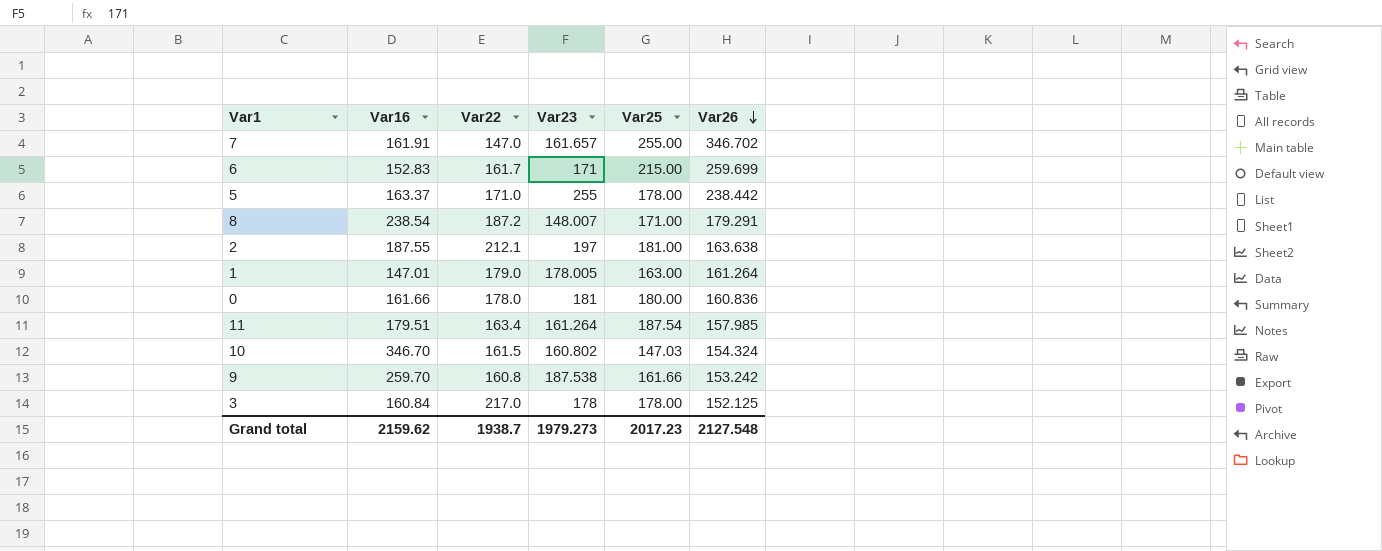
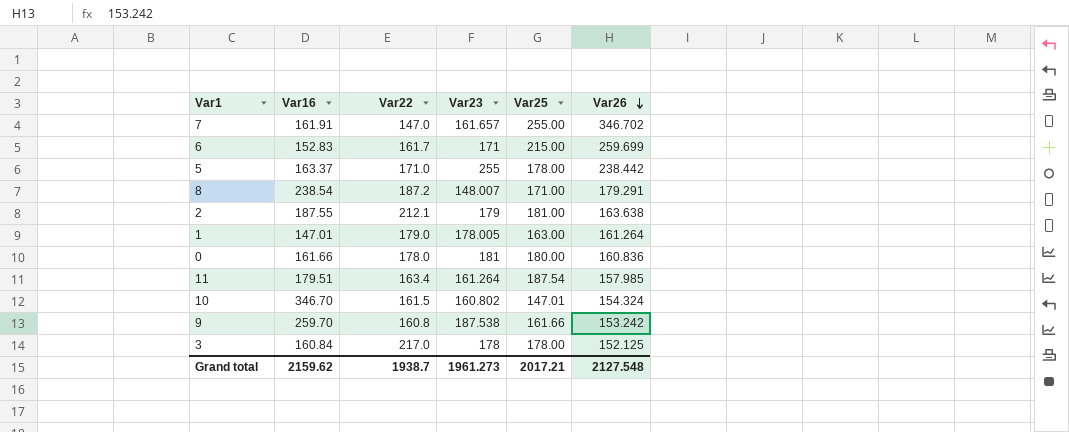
2 | Var23: 197 -> 179
10 | Var25: 147.03 -> 147.01
Grand total | Var23: 1979.273 -> 1961.273
Grand total | Var25: 2017.23 -> 2017.21

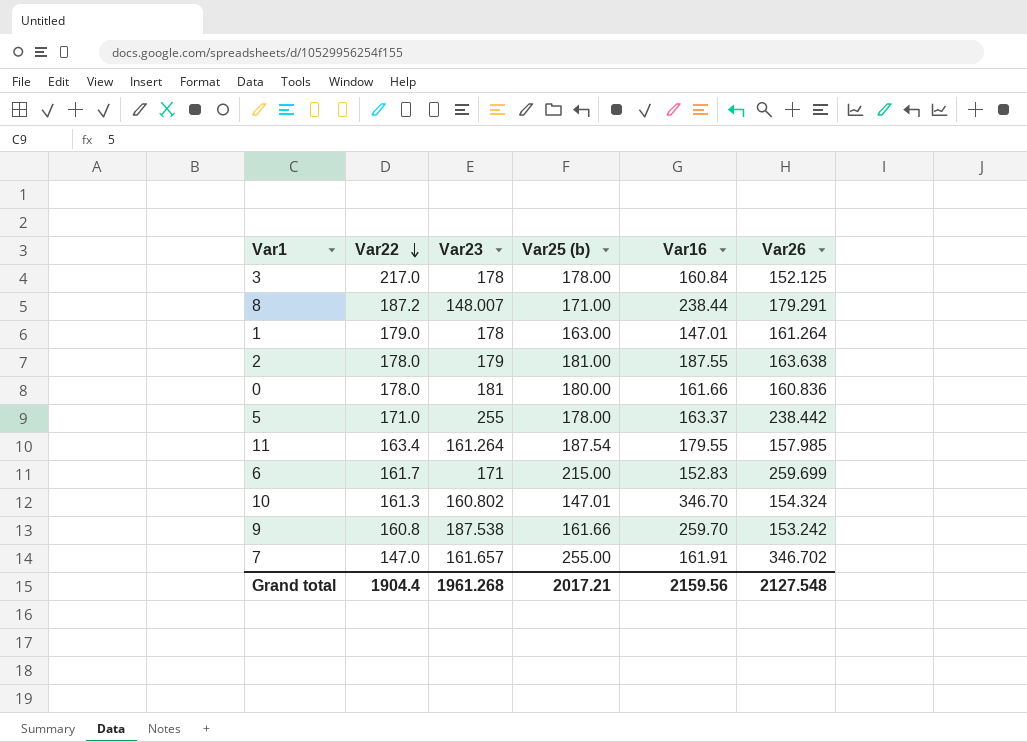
row order: Var26 descending -> Var22 descending
column name: Var25 -> Var25 (b)
column Var16 | position: 2 -> 5
8 | Var16: 238.54 -> 238.44
1 | Var23: 178.005 -> 178
2 | Var22: 212.1 -> 178.0
11 | Var16: 179.51 -> 179.55
10 | Var22: 161.5 -> 161.3
Grand total | Var22: 1938.7 -> 1904.4
Grand total | Var23: 1961.273 -> 1961.268
Grand total | Var16: 2159.62 -> 2159.56

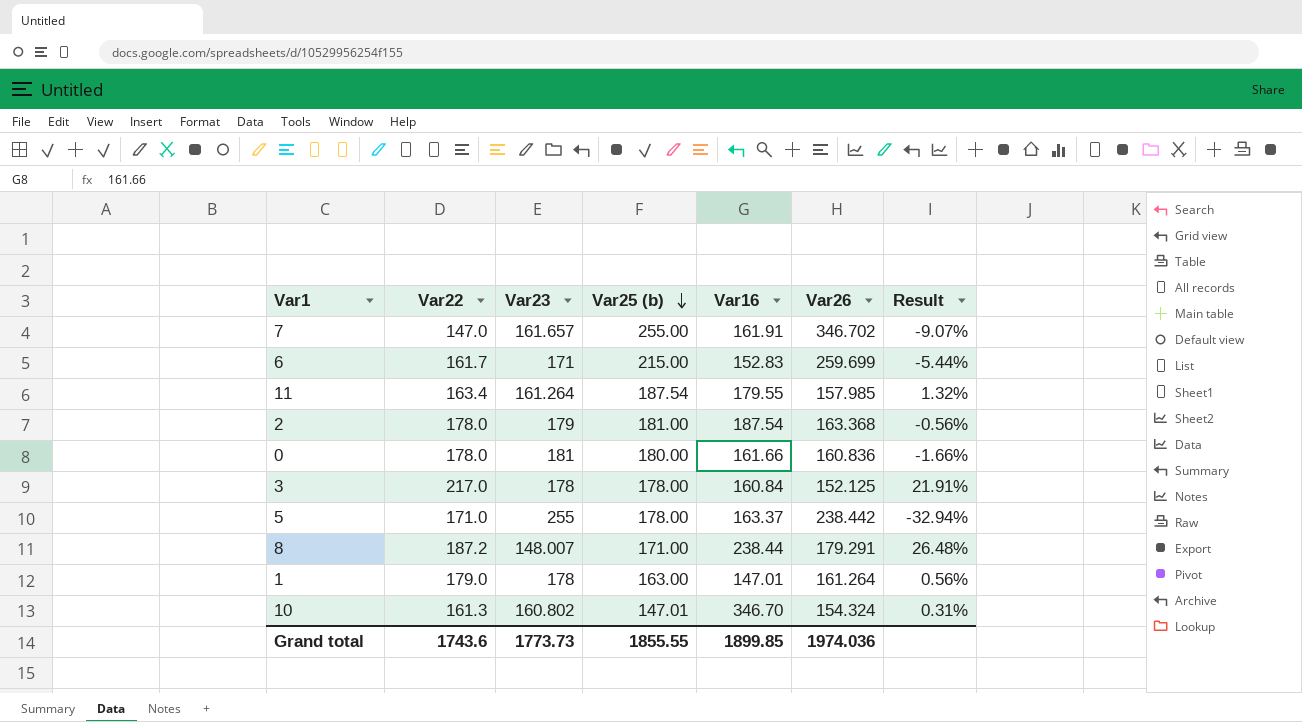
row order: Var22 descending -> Var25 (b) descending
column Result | formula: none -> ([Var22] - [Var23]) / [Var23]
row 9: 160.8 | 187.538 | 161.66 | 259.70 | 153.242 -> none
2 | Var16: 187.55 -> 187.54
2 | Var26: 163.638 -> 163.368
Grand total | Var22: 1904.4 -> 1743.6
Grand total | Var23: 1961.268 -> 1773.73
Grand total | Var25 (b): 2017.21 -> 1855.55
Grand total | Var16: 2159.56 -> 1899.85
Grand total | Var26: 2127.548 -> 1974.036

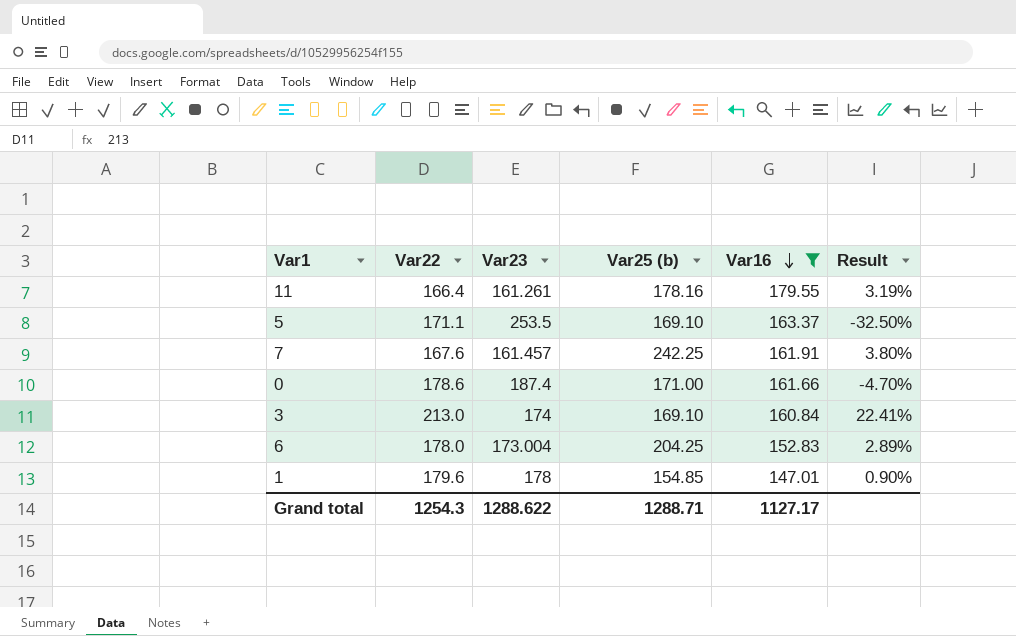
filter: none -> Var16 <= 179.55
row order: Var25 (b) descending -> Var16 descending
column Var26 | position: 6 -> none
11 | Var22: 163.4 -> 166.4
11 | Var23: 161.264 -> 161.261
11 | Var25 (b): 187.54 -> 178.16
11 | Result: 1.32% -> 3.19%
5 | Var22: 171.0 -> 171.1
5 | Var23: 255 -> 253.5
5 | Var25 (b): 178.00 -> 169.10
5 | Result: -32.94% -> -32.50%
7 | Var22: 147.0 -> 167.6
7 | Var23: 161.657 -> 161.457
7 | Var25 (b): 255.00 -> 242.25
7 | Result: -9.07% -> 3.80%
0 | Var22: 178.0 -> 178.6
0 | Var23: 181 -> 187.4
0 | Var25 (b): 180.00 -> 171.00
0 | Result: -1.66% -> -4.70%
3 | Var22: 217.0 -> 213.0
3 | Var23: 178 -> 174
3 | Var25 (b): 178.00 -> 169.10
3 | Result: 21.91% -> 22.41%
6 | Var22: 161.7 -> 178.0
6 | Var23: 171 -> 173.004
6 | Var25 (b): 215.00 -> 204.25
6 | Result: -5.44% -> 2.89%
1 | Var22: 179.0 -> 179.6
1 | Var25 (b): 163.00 -> 154.85
1 | Result: 0.56% -> 0.90%
Grand total | Var22: 1743.6 -> 1254.3
Grand total | Var23: 1773.73 -> 1288.622
Grand total | Var25 (b): 1855.55 -> 1288.71
Grand total | Var16: 1899.85 -> 1127.17

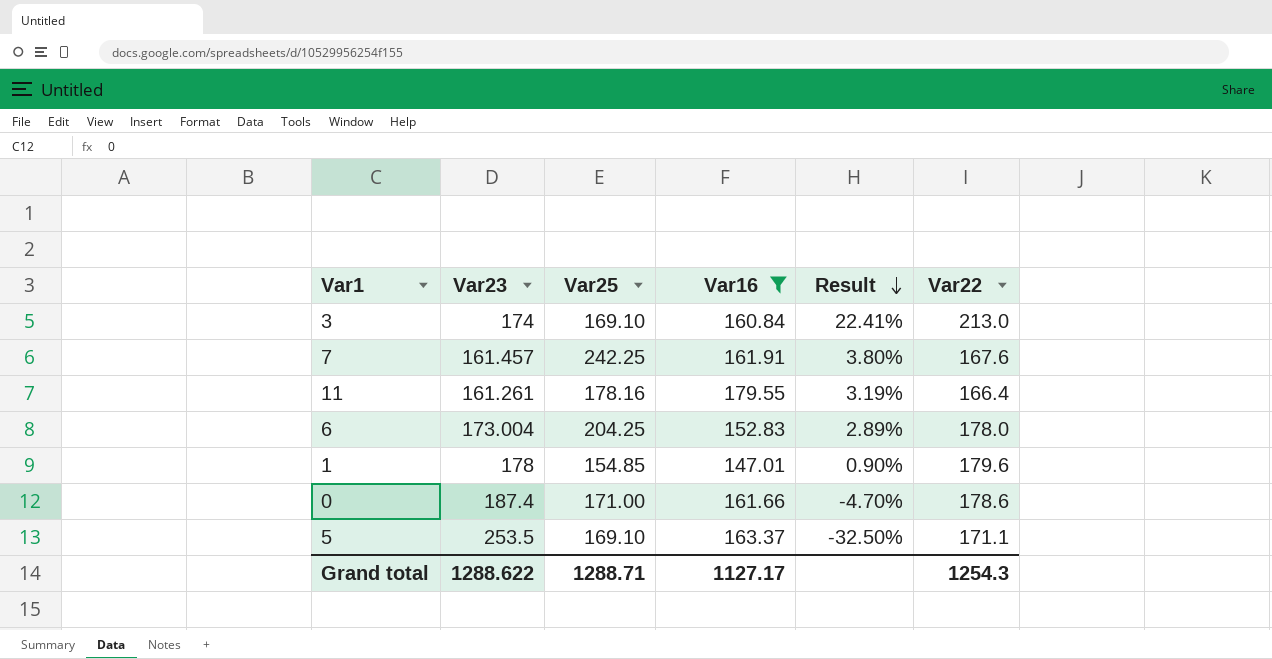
row order: Var16 descending -> Result descending
column name: Var25 (b) -> Var25
column Var22 | position: 2 -> 6

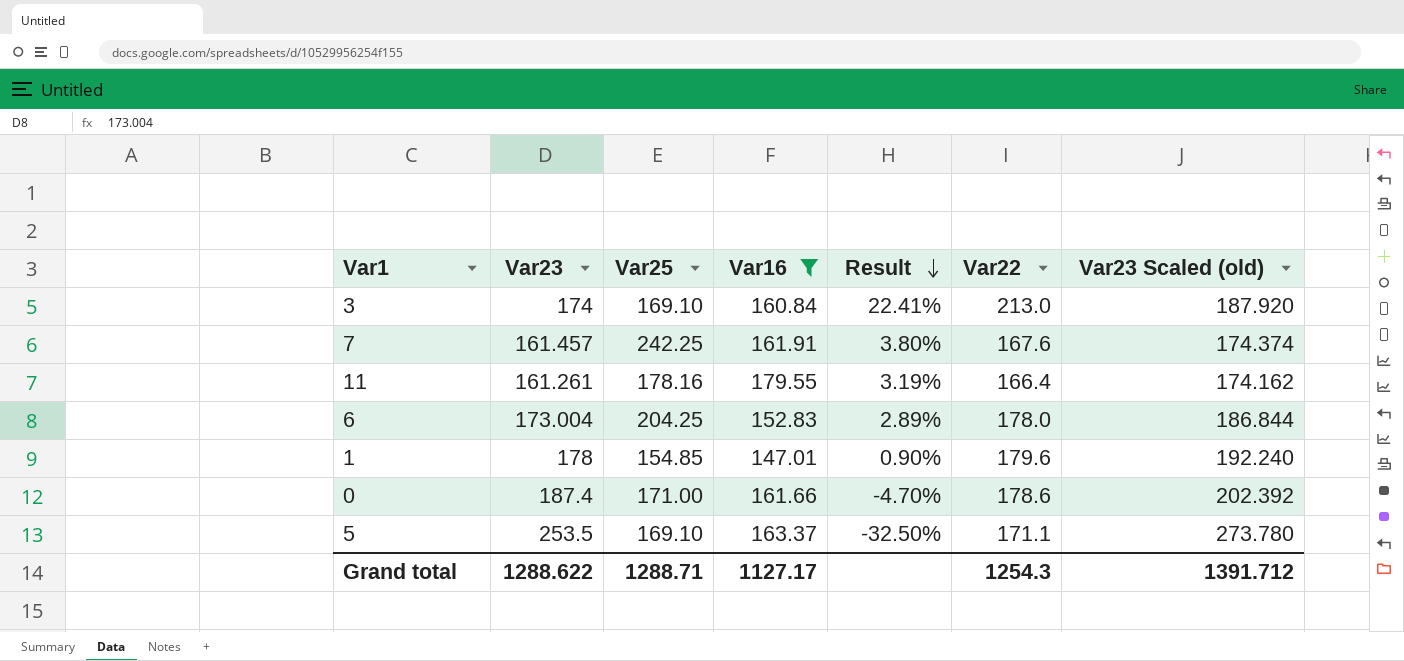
column Var23 Scaled (old) | formula: none -> [Var23] * 1.08

